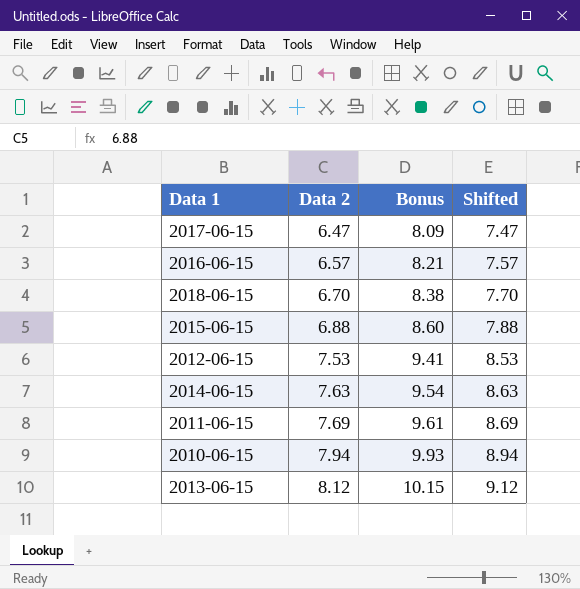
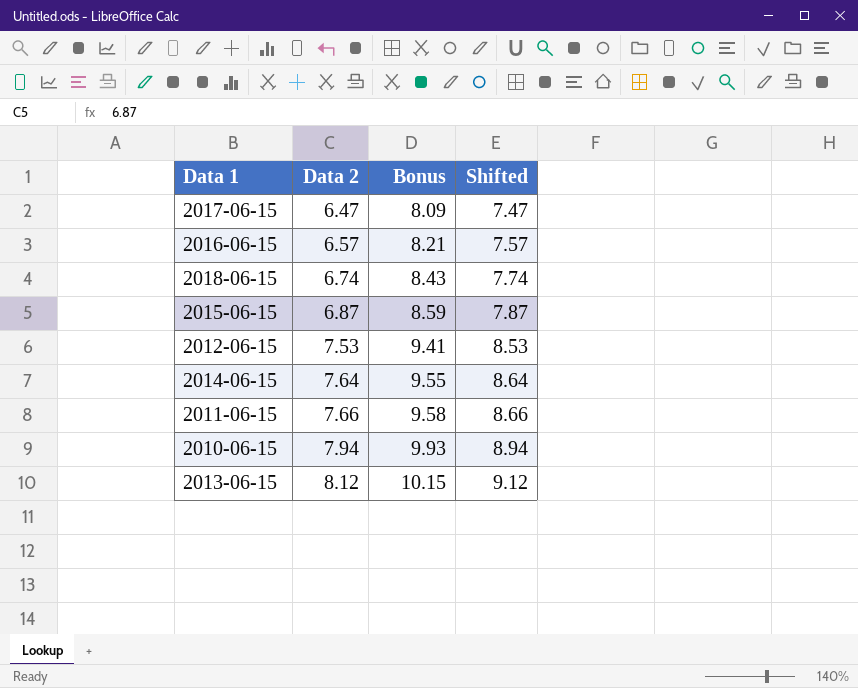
2018-06-15 | Data 2: 6.70 -> 6.74
2018-06-15 | Bonus: 8.38 -> 8.43
2018-06-15 | Shifted: 7.70 -> 7.74
2015-06-15 | Data 2: 6.88 -> 6.87
2015-06-15 | Bonus: 8.60 -> 8.59
2015-06-15 | Shifted: 7.88 -> 7.87
2014-06-15 | Data 2: 7.63 -> 7.64
2014-06-15 | Bonus: 9.54 -> 9.55
2014-06-15 | Shifted: 8.63 -> 8.64
2011-06-15 | Data 2: 7.69 -> 7.66
2011-06-15 | Bonus: 9.61 -> 9.58
2011-06-15 | Shifted: 8.69 -> 8.66

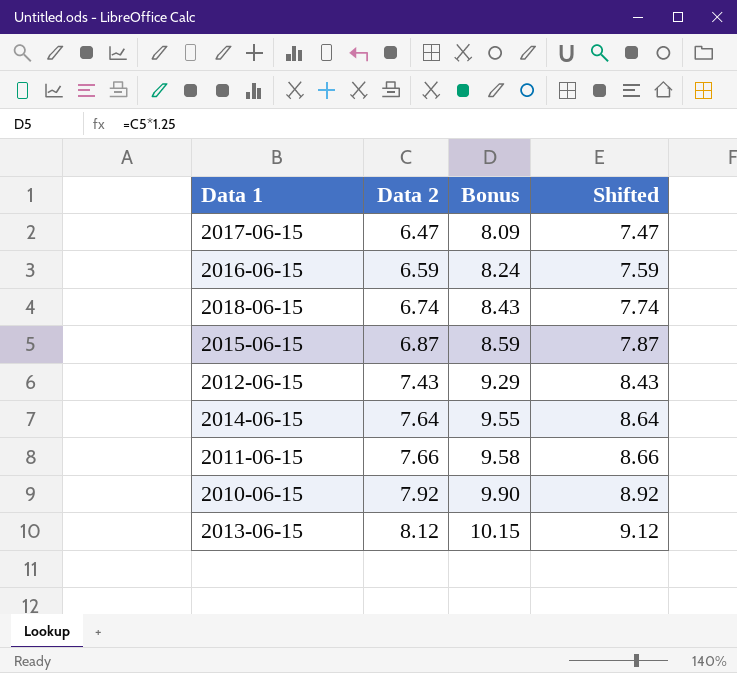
2016-06-15 | Data 2: 6.57 -> 6.59
2016-06-15 | Bonus: 8.21 -> 8.24
2016-06-15 | Shifted: 7.57 -> 7.59
2012-06-15 | Data 2: 7.53 -> 7.43
2012-06-15 | Bonus: 9.41 -> 9.29
2012-06-15 | Shifted: 8.53 -> 8.43
2010-06-15 | Data 2: 7.94 -> 7.92
2010-06-15 | Bonus: 9.93 -> 9.90
2010-06-15 | Shifted: 8.94 -> 8.92

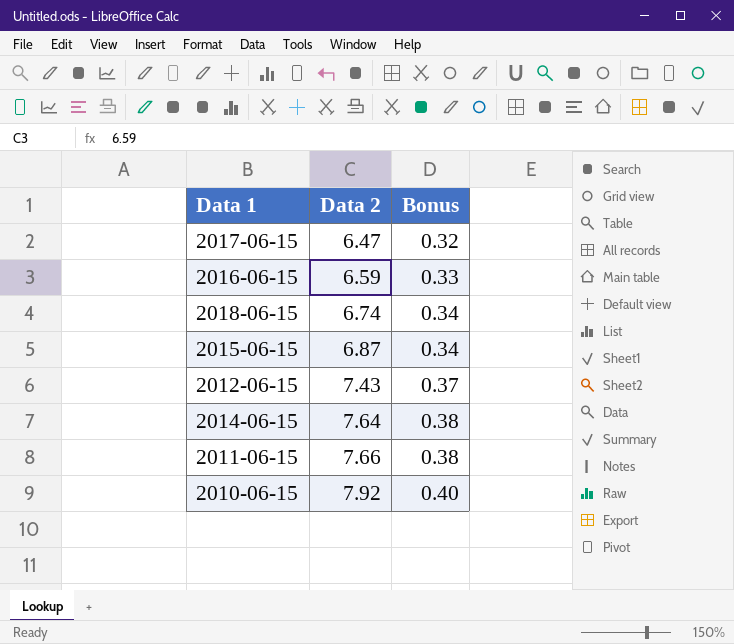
column Shifted | formula: [Data 2] + 1 -> none
column Bonus | formula: [Data 2] * 1.25 -> [Data 2] * 0.05
row 2013-06-15: 8.12 | 10.15 | 9.12 -> none

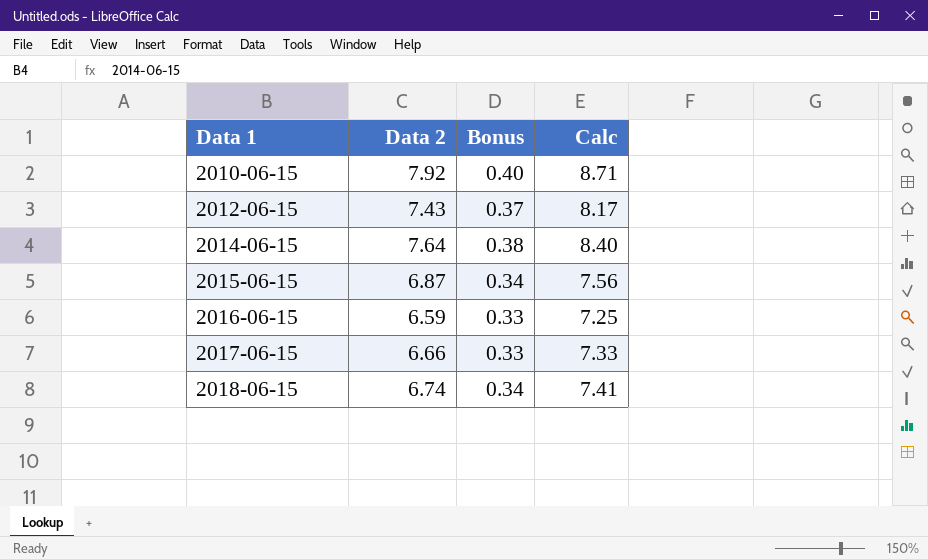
row order: Data 2 ascending -> Data 1 ascending
column Calc | formula: none -> [Data 2] * 1.1
row 2011-06-15: 7.66 | 0.38 -> none
2017-06-15 | Data 2: 6.47 -> 6.66
2017-06-15 | Bonus: 0.32 -> 0.33

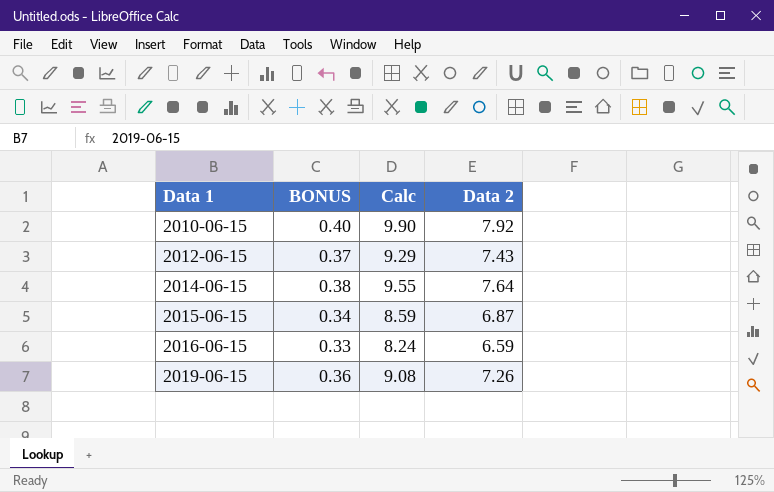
column name: Bonus -> BONUS
column Calc | formula: [Data 2] * 1.1 -> [Data 2] * 1.25
column Data 2 | position: 2 -> 4
row 2017-06-15: 6.66 | 0.33 | 7.33 -> none
row 2018-06-15: 6.74 | 0.34 | 7.41 -> none
row 2019-06-15: none -> 0.36 | 9.08 | 7.26

